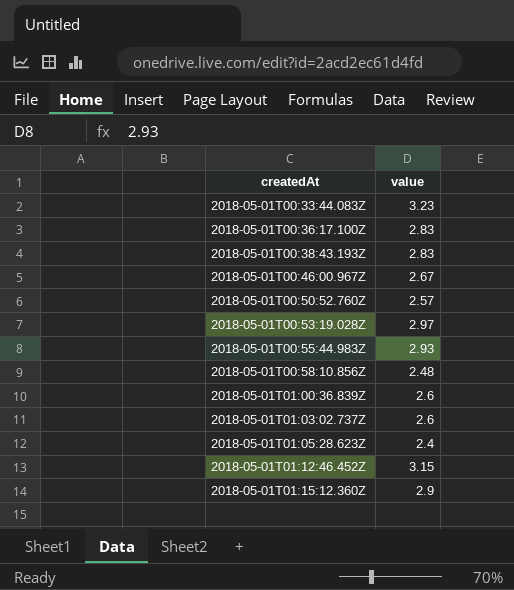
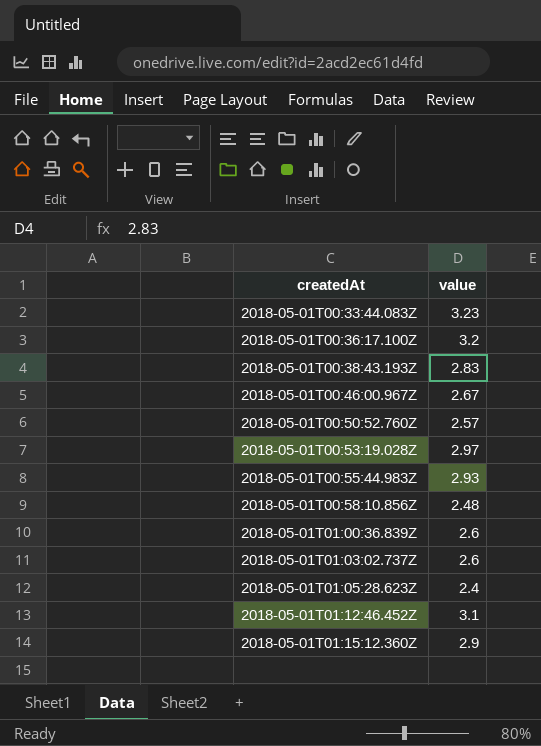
2018-05-01T00:36:17.100Z | value: 2.83 -> 3.2
2018-05-01T01:12:46.452Z | value: 3.15 -> 3.1

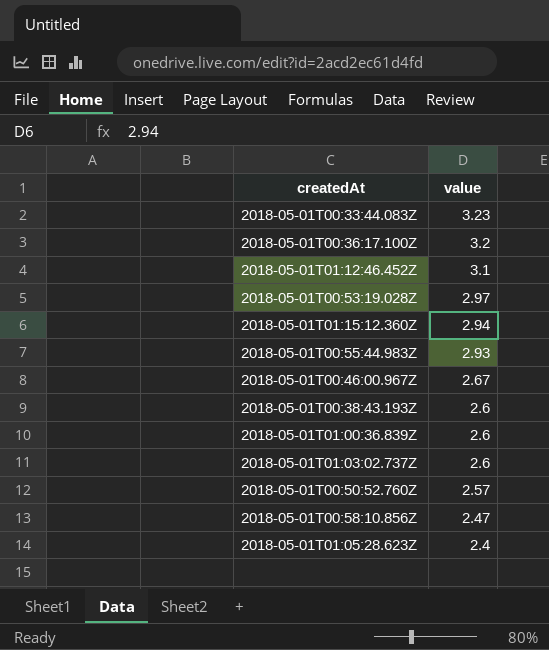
row order: createdAt ascending -> value descending
2018-05-01T01:15:12.360Z | value: 2.9 -> 2.94
2018-05-01T00:38:43.193Z | value: 2.83 -> 2.6
2018-05-01T00:58:10.856Z | value: 2.48 -> 2.47

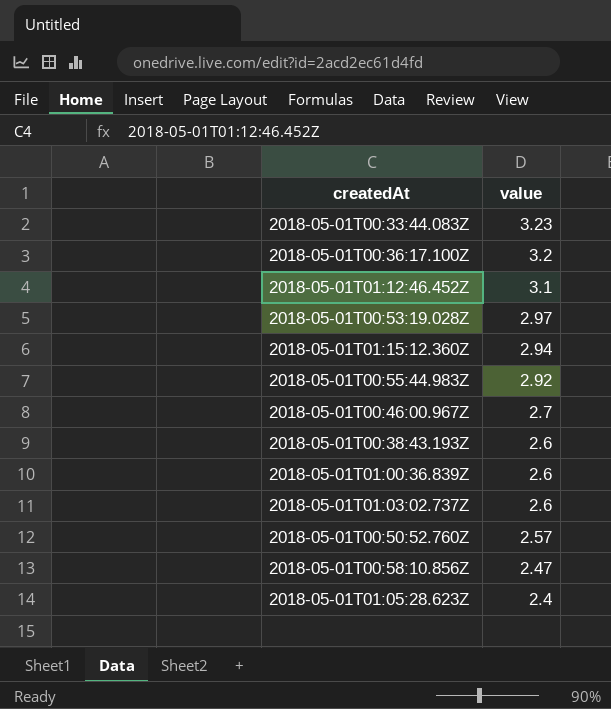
2018-05-01T00:55:44.983Z | value: 2.93 -> 2.92
2018-05-01T00:46:00.967Z | value: 2.67 -> 2.7

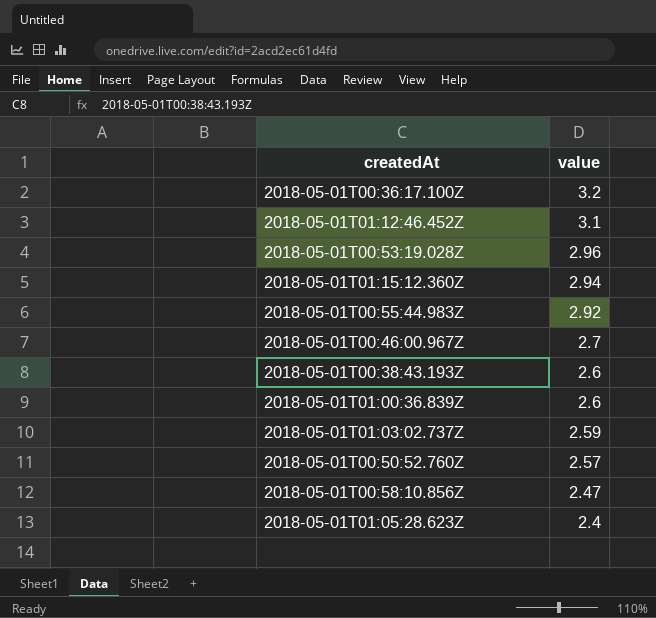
row 2018-05-01T00:33:44.083Z: 3.23 -> none
2018-05-01T00:53:19.028Z | value: 2.97 -> 2.96
2018-05-01T01:03:02.737Z | value: 2.6 -> 2.59

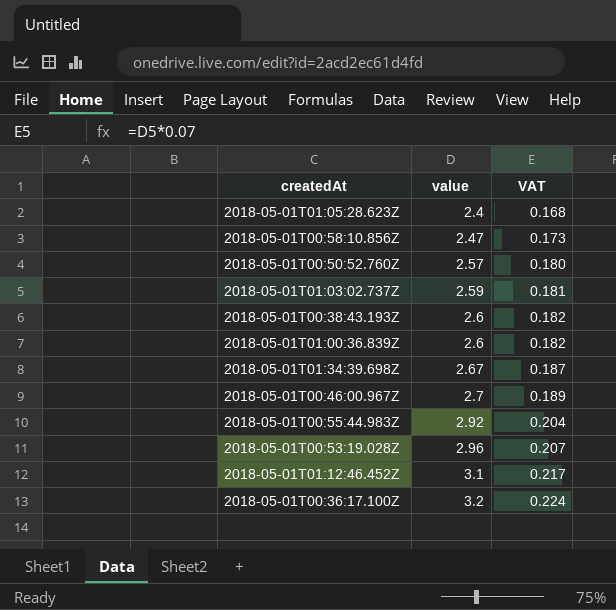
row order: value descending -> value ascending
column VAT | formula: none -> [value] * 0.07
row 2018-05-01T01:15:12.360Z: 2.94 -> none
row 2018-05-01T01:34:39.698Z: none -> 2.67 | 0.187

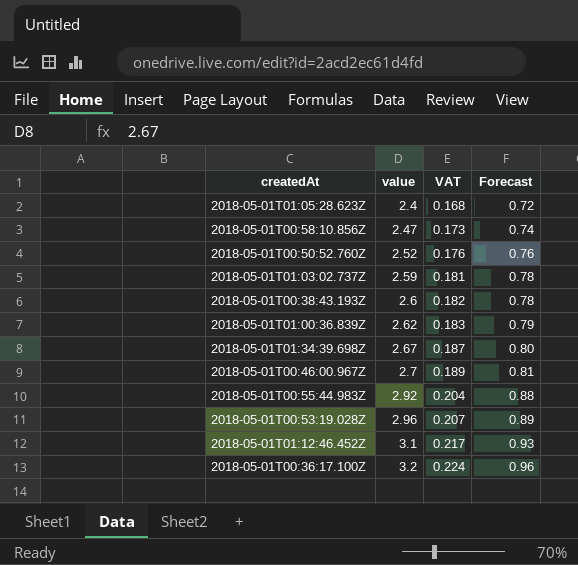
column Forecast | formula: none -> [value] * 0.3
2018-05-01T00:50:52.760Z | value: 2.57 -> 2.52
2018-05-01T00:50:52.760Z | VAT: 0.180 -> 0.176
2018-05-01T01:00:36.839Z | value: 2.6 -> 2.62
2018-05-01T01:00:36.839Z | VAT: 0.182 -> 0.183

